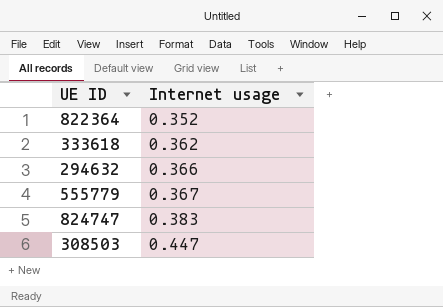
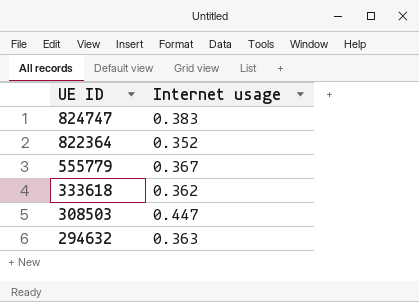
row order: Internet usage ascending -> UE ID descending
294632 | Internet usage: 0.366 -> 0.363

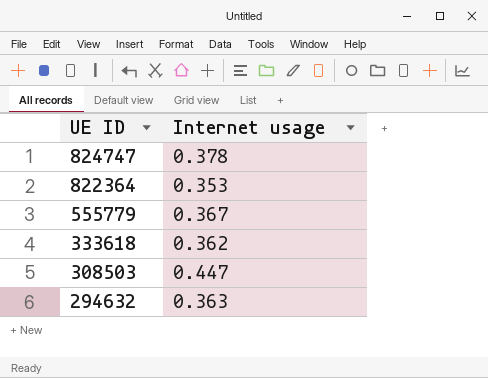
824747 | Internet usage: 0.383 -> 0.378
822364 | Internet usage: 0.352 -> 0.353

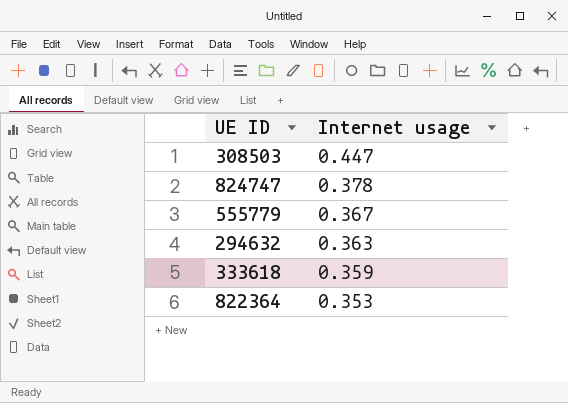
row order: UE ID descending -> Internet usage descending
333618 | Internet usage: 0.362 -> 0.359

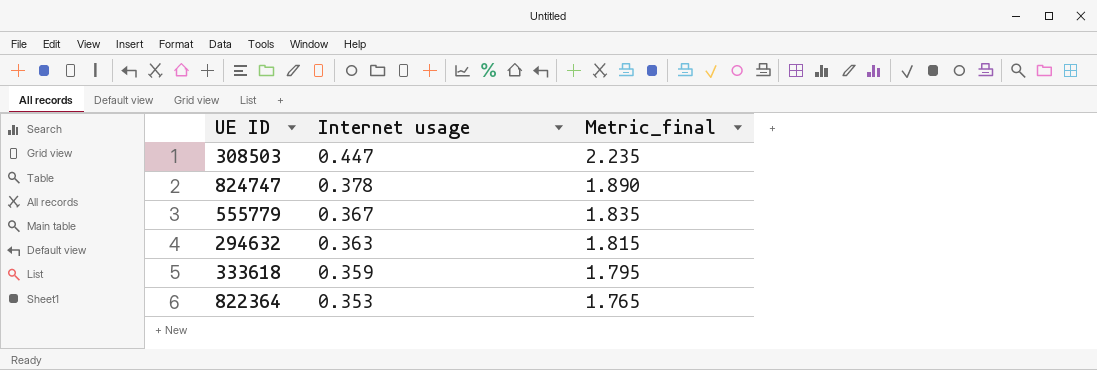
column Metric_final | formula: none -> [Internet usage] * 5

